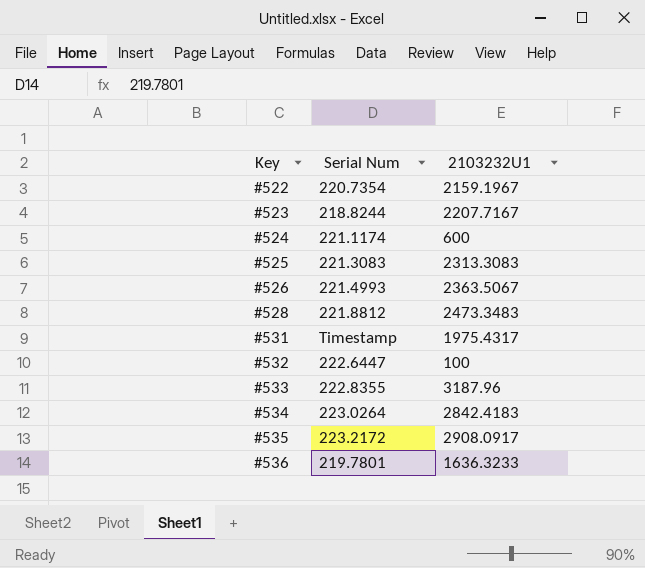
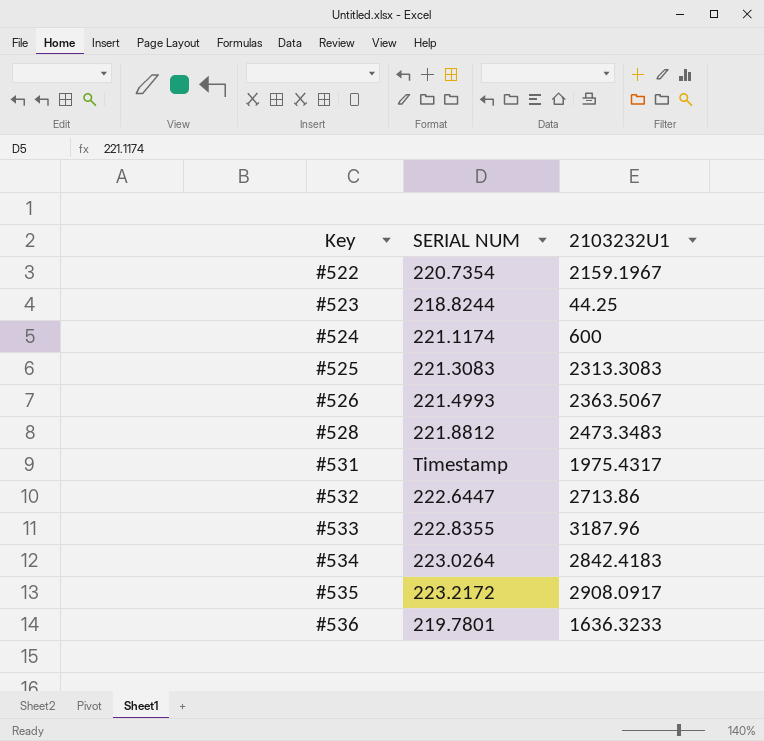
column name: Serial Num -> SERIAL NUM
#523 | 2103232U1: 2207.7167 -> 44.25
#532 | 2103232U1: 100 -> 2713.86

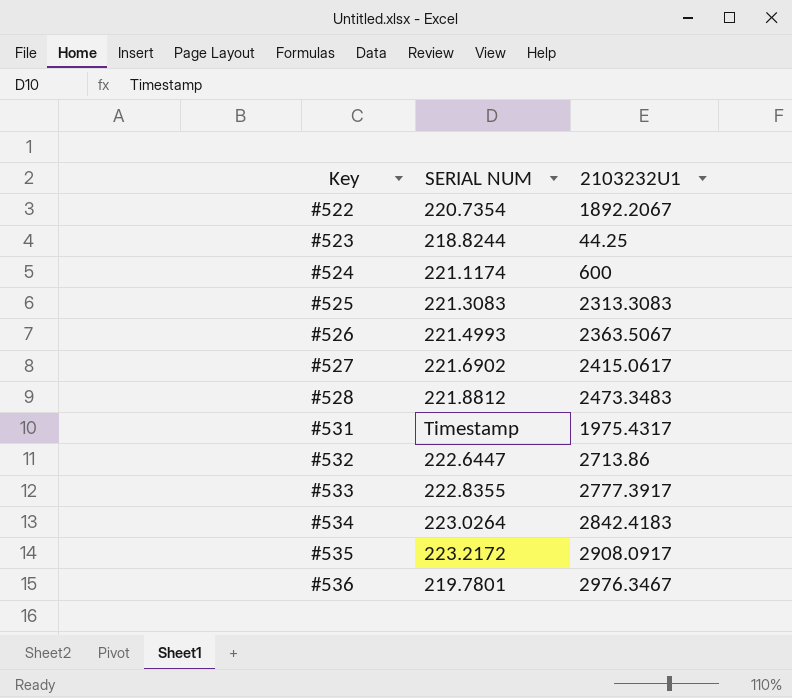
#522 | 2103232U1: 2159.1967 -> 1892.2067
row #527: none -> 221.6902 | 2415.0617
#533 | 2103232U1: 3187.96 -> 2777.3917
#536 | 2103232U1: 1636.3233 -> 2976.3467

